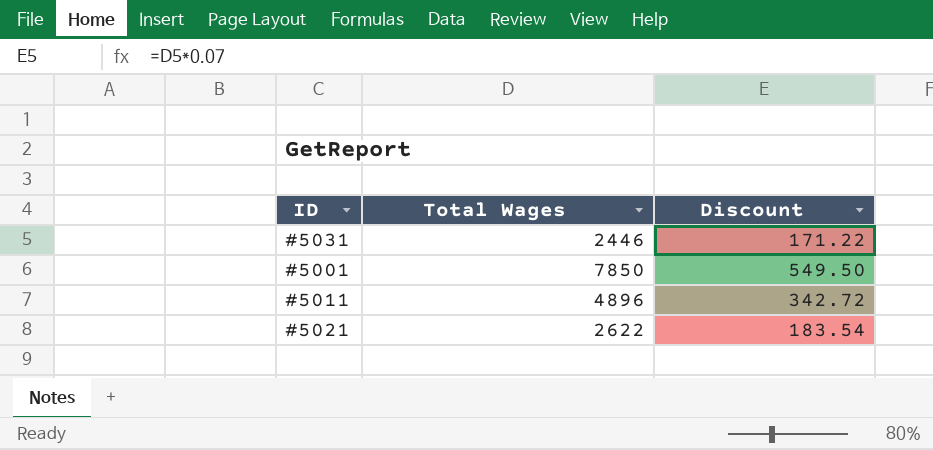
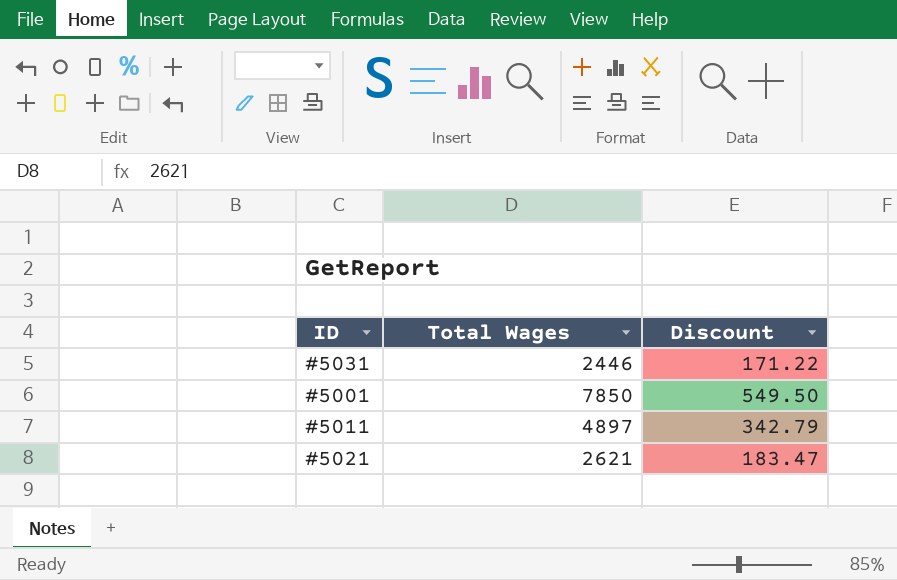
#5011 | Total Wages: 4896 -> 4897
#5011 | Discount: 342.72 -> 342.79
#5021 | Total Wages: 2622 -> 2621
#5021 | Discount: 183.54 -> 183.47

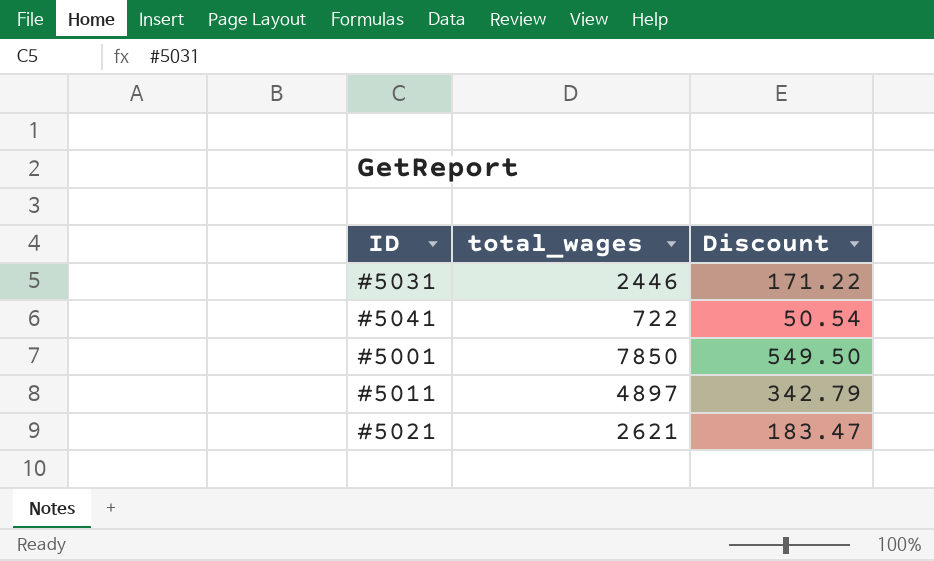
column name: Total Wages -> total_wages
row #5041: none -> 722 | 50.54

